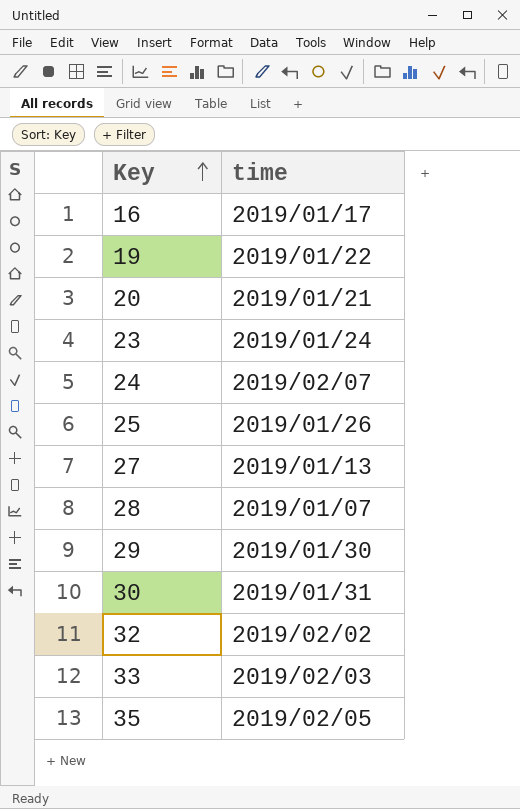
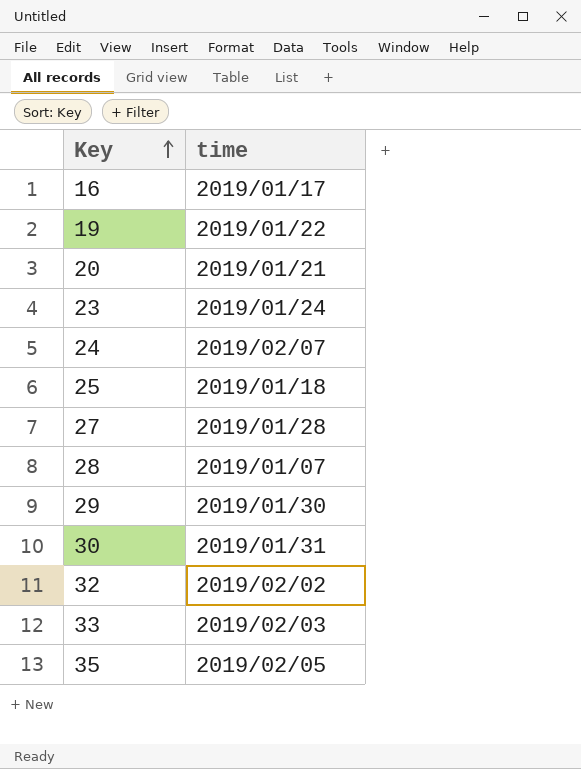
25 | time: 2019/01/26 -> 2019/01/18
27 | time: 2019/01/13 -> 2019/01/28

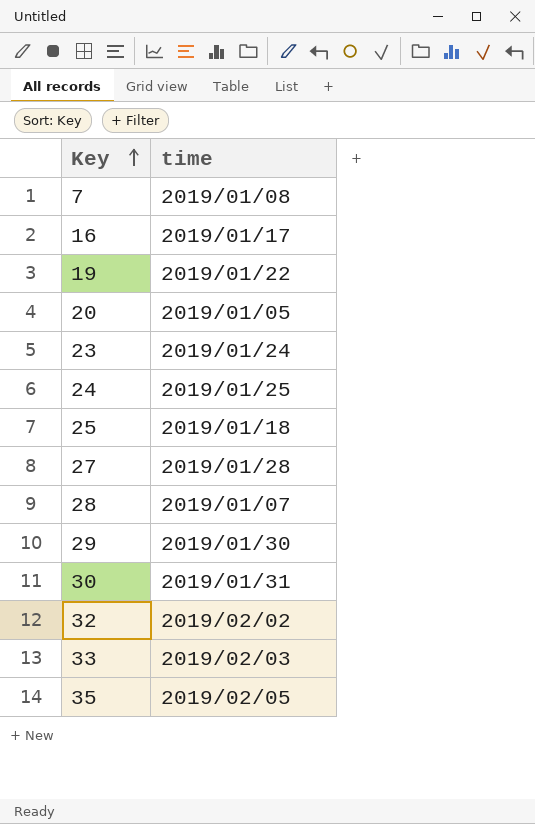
row 7: none -> 2019/01/08
20 | time: 2019/01/21 -> 2019/01/05
24 | time: 2019/02/07 -> 2019/01/25

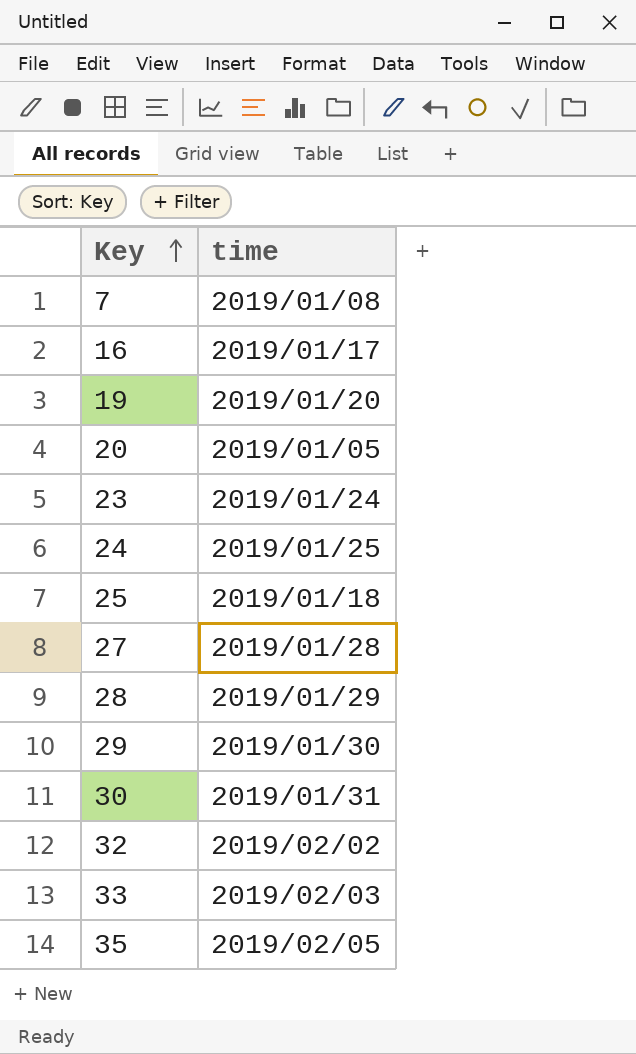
19 | time: 2019/01/22 -> 2019/01/20
28 | time: 2019/01/07 -> 2019/01/29

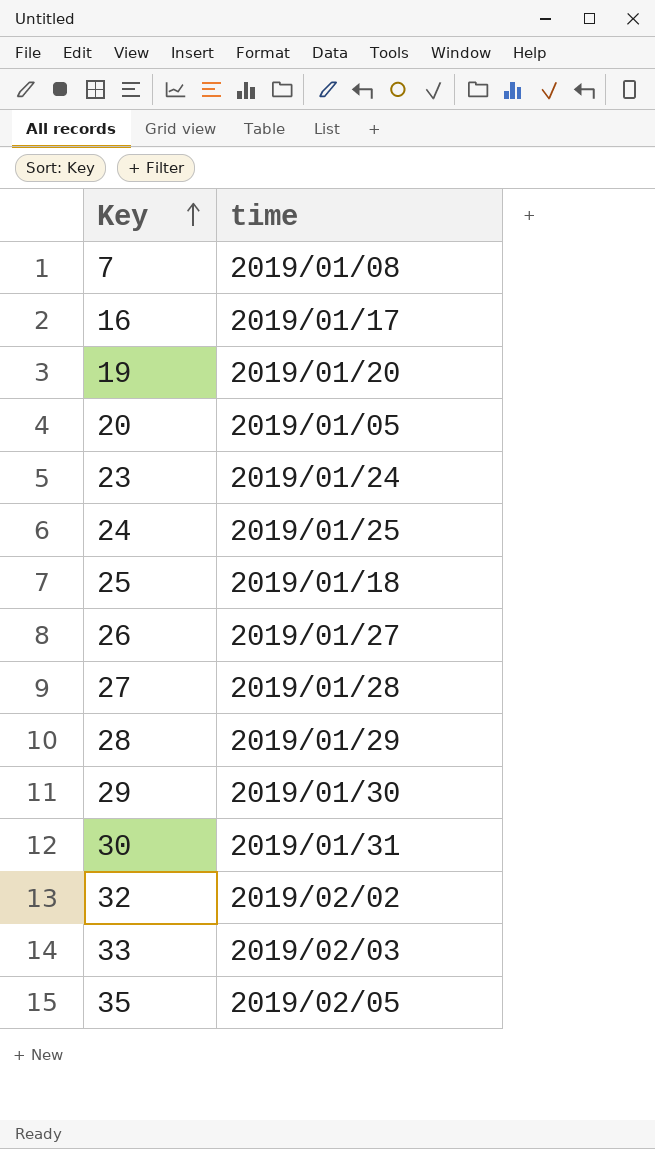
row 26: none -> 2019/01/27

